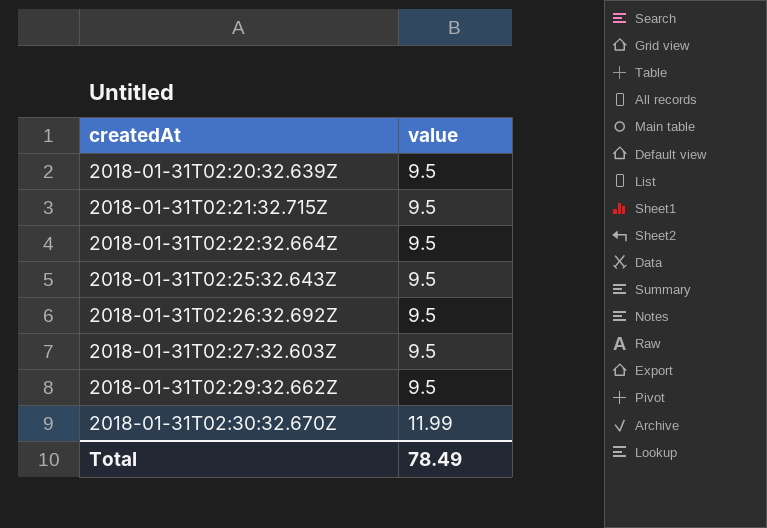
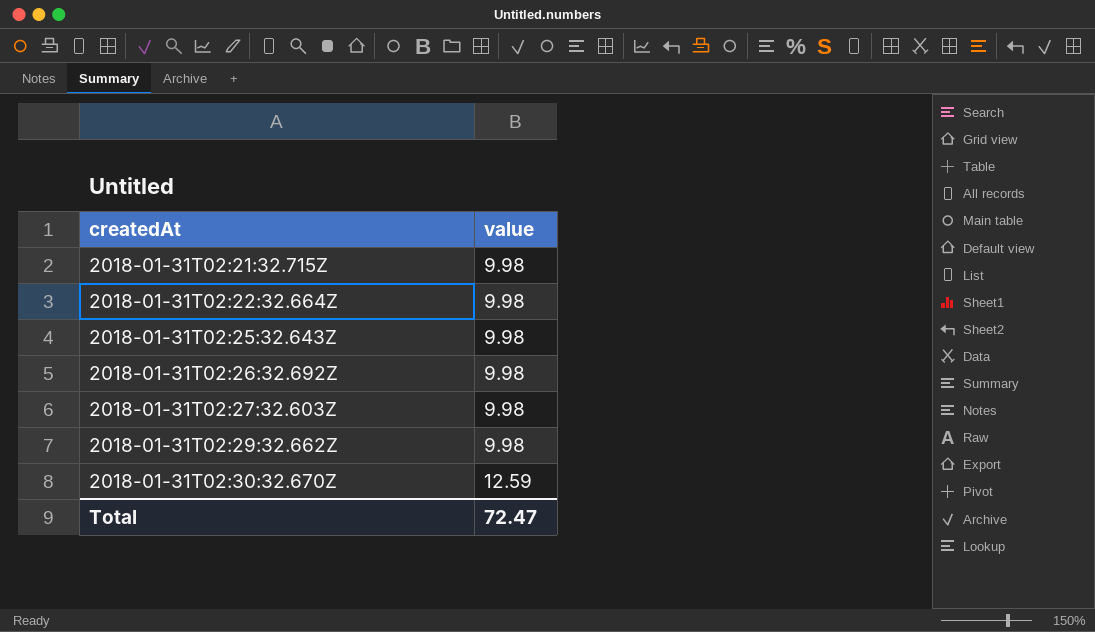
row 2018-01-31T02:20:32.639Z: 9.5 -> none
2018-01-31T02:21:32.715Z | value: 9.5 -> 9.98
2018-01-31T02:22:32.664Z | value: 9.5 -> 9.98
2018-01-31T02:25:32.643Z | value: 9.5 -> 9.98
2018-01-31T02:26:32.692Z | value: 9.5 -> 9.98
2018-01-31T02:27:32.603Z | value: 9.5 -> 9.98
2018-01-31T02:29:32.662Z | value: 9.5 -> 9.98
2018-01-31T02:30:32.670Z | value: 11.99 -> 12.59
Total | value: 78.49 -> 72.47

